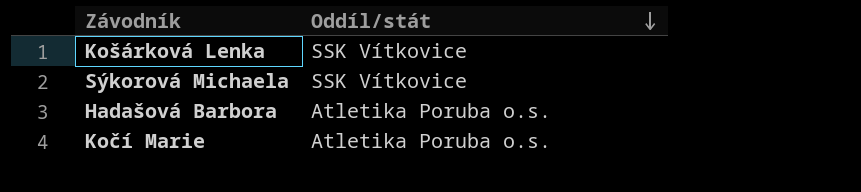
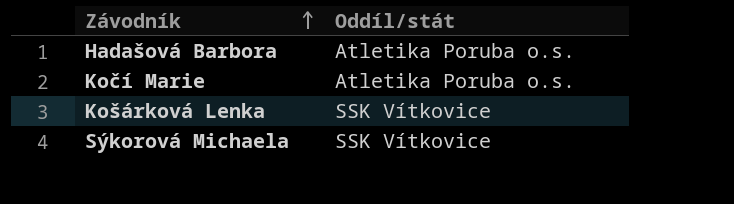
row order: Oddíl/stát descending -> Závodník ascending

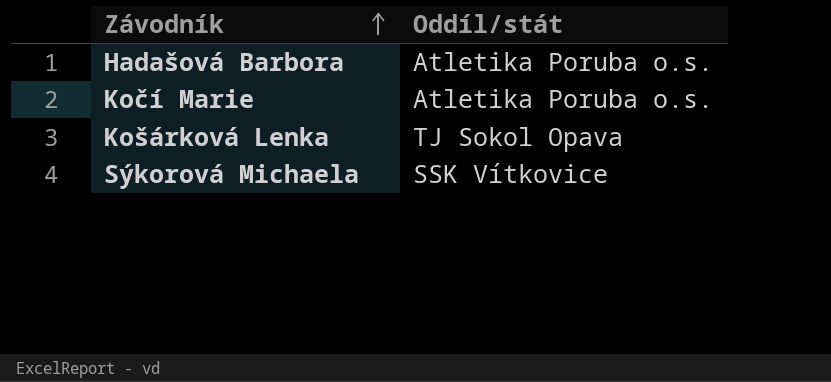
Košárková Lenka | Oddíl/stát: SSK Vítkovice -> TJ Sokol Opava

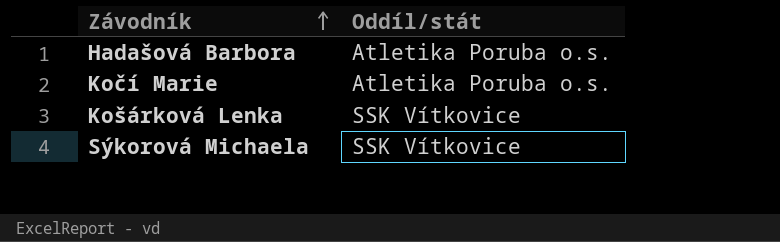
Košárková Lenka | Oddíl/stát: TJ Sokol Opava -> SSK Vítkovice

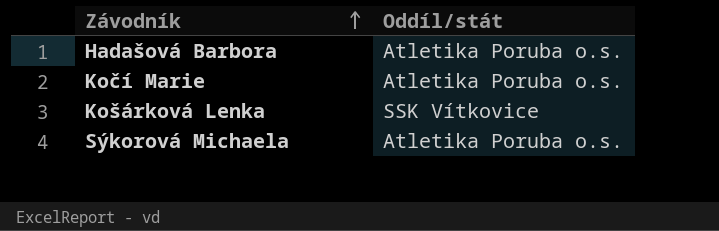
Sýkorová Michaela | Oddíl/stát: SSK Vítkovice -> Atletika Poruba o.s.

